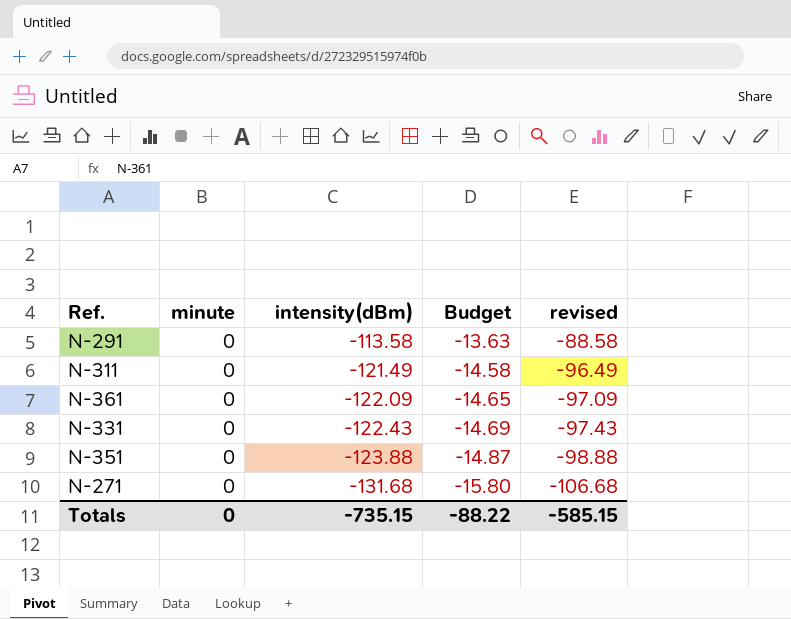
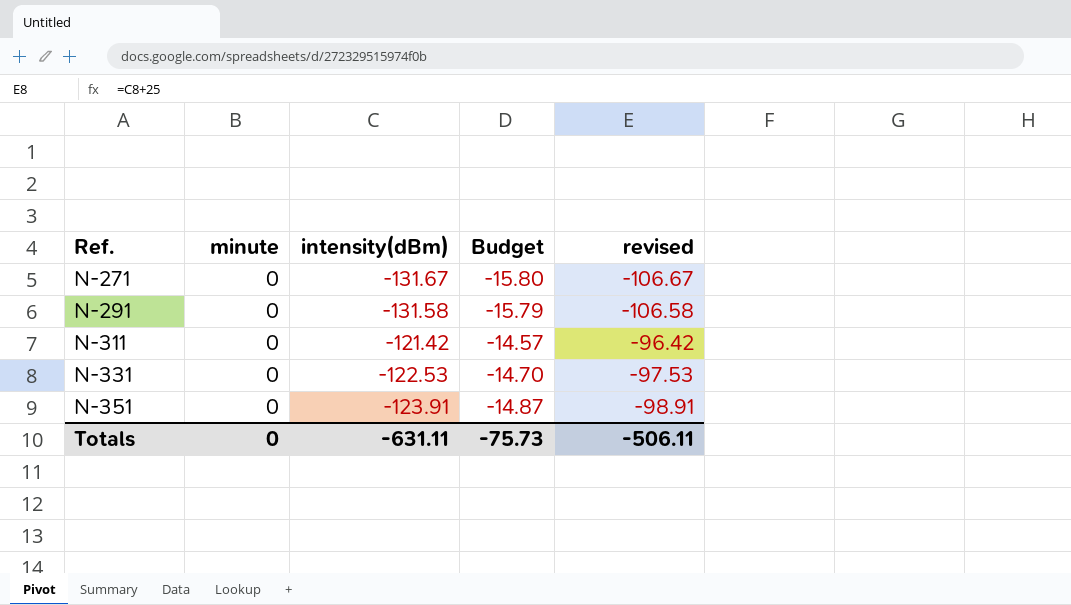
row order: intensity(dBm) descending -> Ref. ascending
row N-361: 0 | -122.09 | -14.65 | -97.09 -> none
N-271 | intensity(dBm): -131.68 -> -131.67
N-271 | revised: -106.68 -> -106.67
N-291 | intensity(dBm): -113.58 -> -131.58
N-291 | Budget: -13.63 -> -15.79
N-291 | revised: -88.58 -> -106.58
N-311 | intensity(dBm): -121.49 -> -121.42
N-311 | Budget: -14.58 -> -14.57
N-311 | revised: -96.49 -> -96.42
N-331 | intensity(dBm): -122.43 -> -122.53
N-331 | Budget: -14.69 -> -14.70
N-331 | revised: -97.43 -> -97.53
N-351 | intensity(dBm): -123.88 -> -123.91
N-351 | revised: -98.88 -> -98.91
Totals | intensity(dBm): -735.15 -> -631.11
Totals | Budget: -88.22 -> -75.73
Totals | revised: -585.15 -> -506.11

